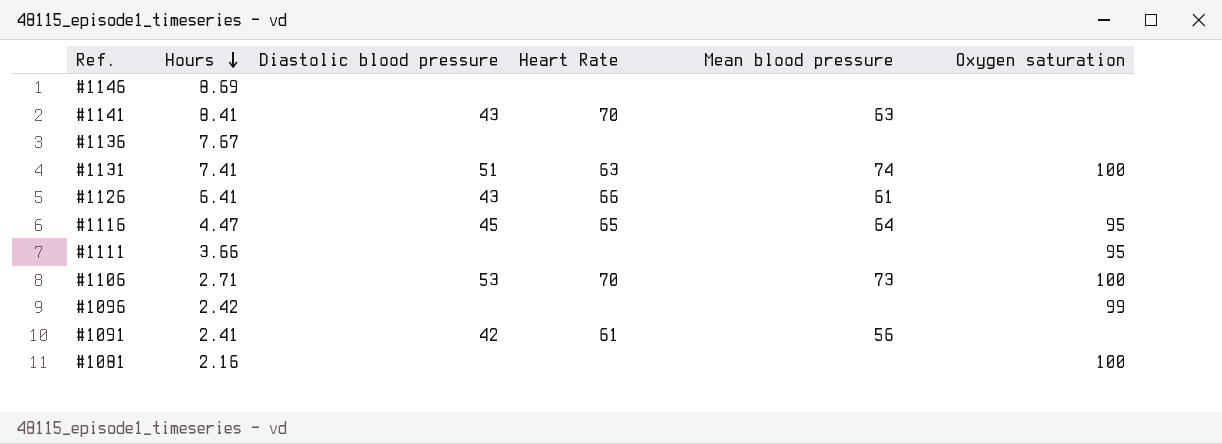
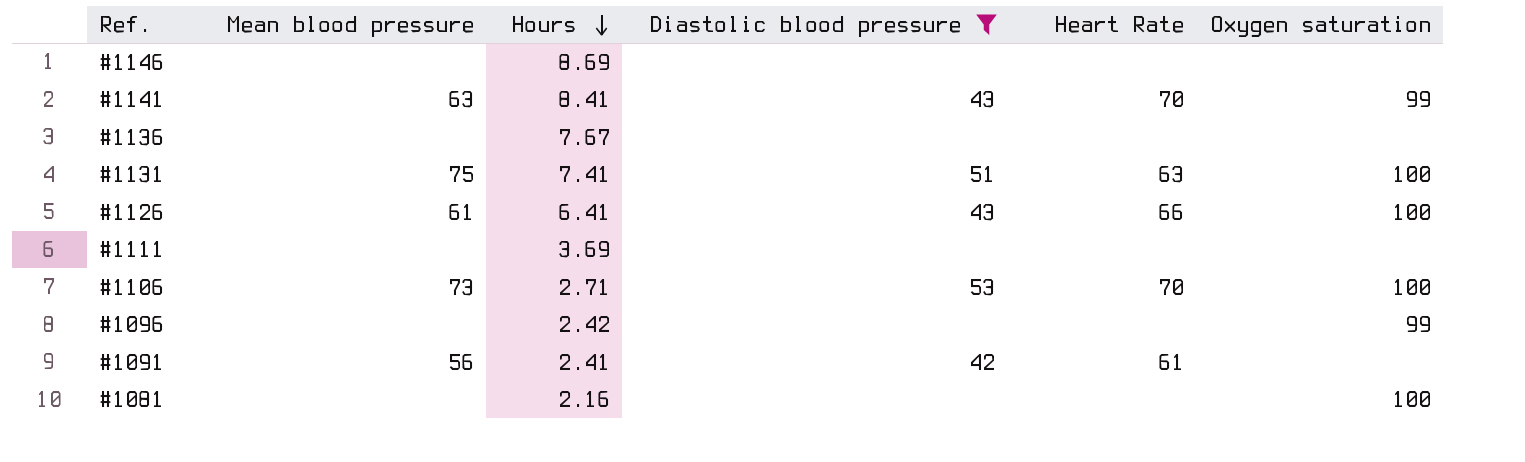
filter: none -> Diastolic blood pressure != 45
column Mean blood pressure | position: 5 -> 2
#1141 | Oxygen saturation: none -> 99
#1131 | Mean blood pressure: 74 -> 75
#1126 | Oxygen saturation: none -> 100
#1111 | Hours: 3.66 -> 3.69
#1111 | Oxygen saturation: 95 -> none

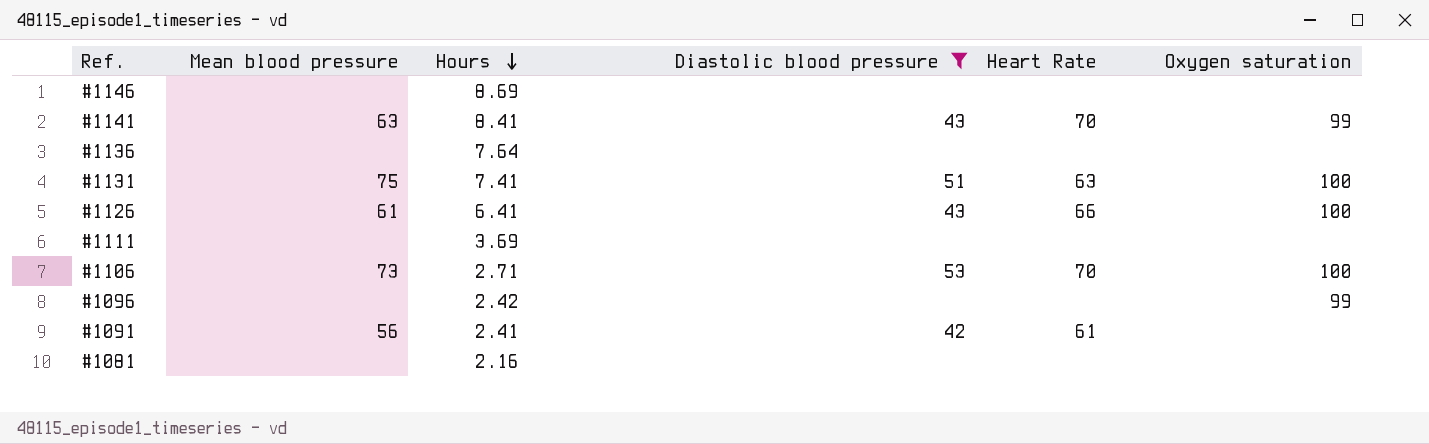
#1136 | Hours: 7.67 -> 7.64
#1081 | Oxygen saturation: 100 -> none

